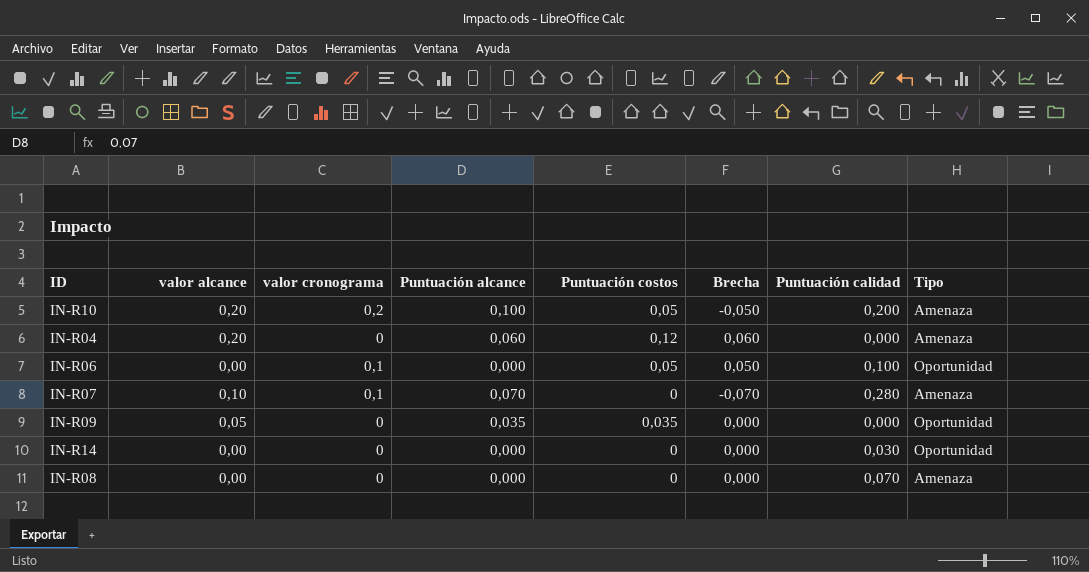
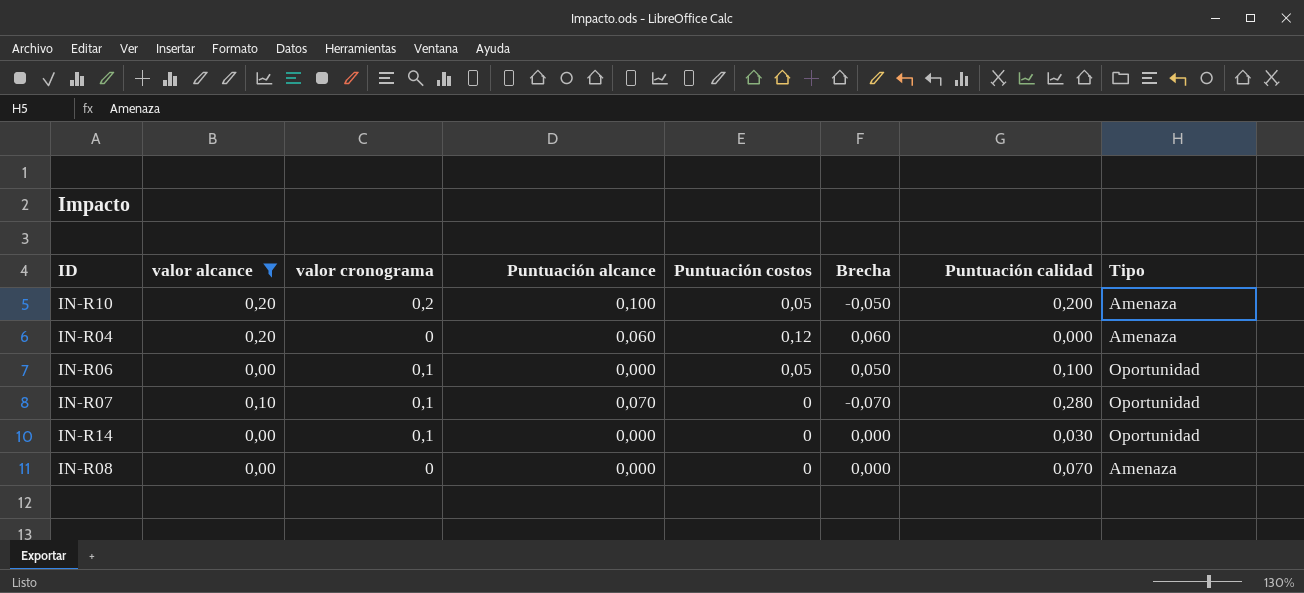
filter: none -> valor alcance != 0,05
IN-R07 | Tipo: Amenaza -> Oportunidad
IN-R14 | valor cronograma: 0 -> 0,1

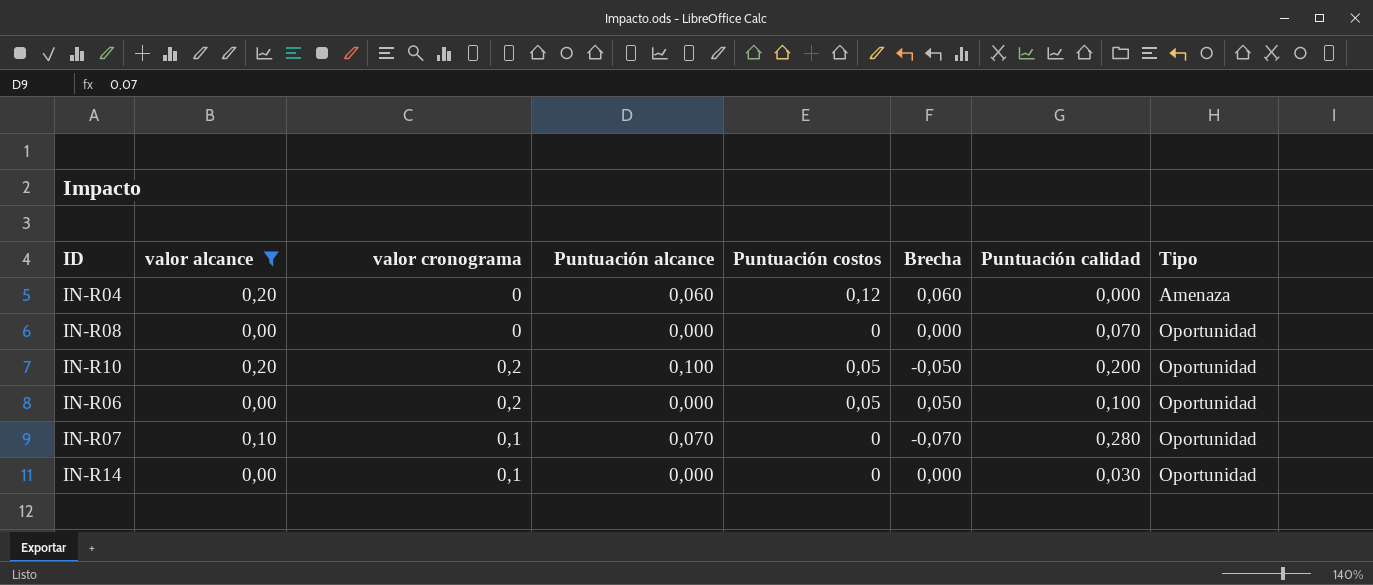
row order: none -> Tipo ascending
IN-R08 | Tipo: Amenaza -> Oportunidad
IN-R10 | Tipo: Amenaza -> Oportunidad
IN-R06 | valor cronograma: 0,1 -> 0,2

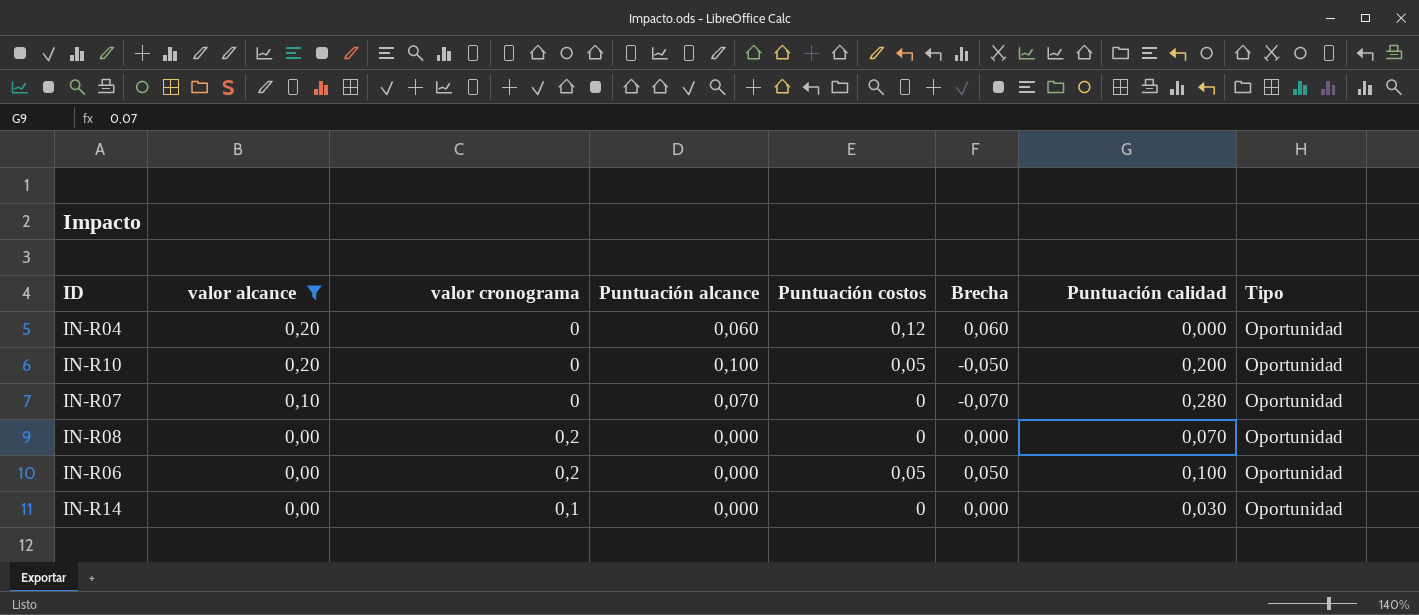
row order: Tipo ascending -> valor alcance descending
IN-R04 | Tipo: Amenaza -> Oportunidad
IN-R10 | valor cronograma: 0,2 -> 0
IN-R07 | valor cronograma: 0,1 -> 0
IN-R08 | valor cronograma: 0 -> 0,2

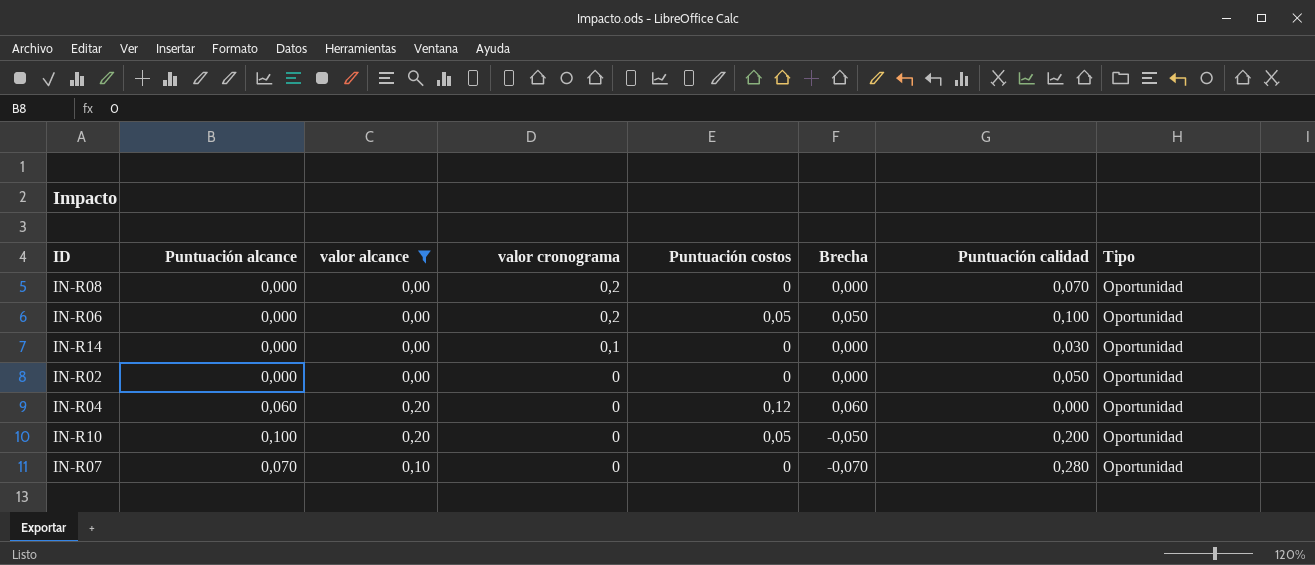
row order: valor alcance descending -> valor cronograma descending
column Puntuación alcance | position: 4 -> 2
row IN-R02: none -> 0,000 | 0,00 | 0 | 0 | 0,000 | 0,050 | Oportunidad

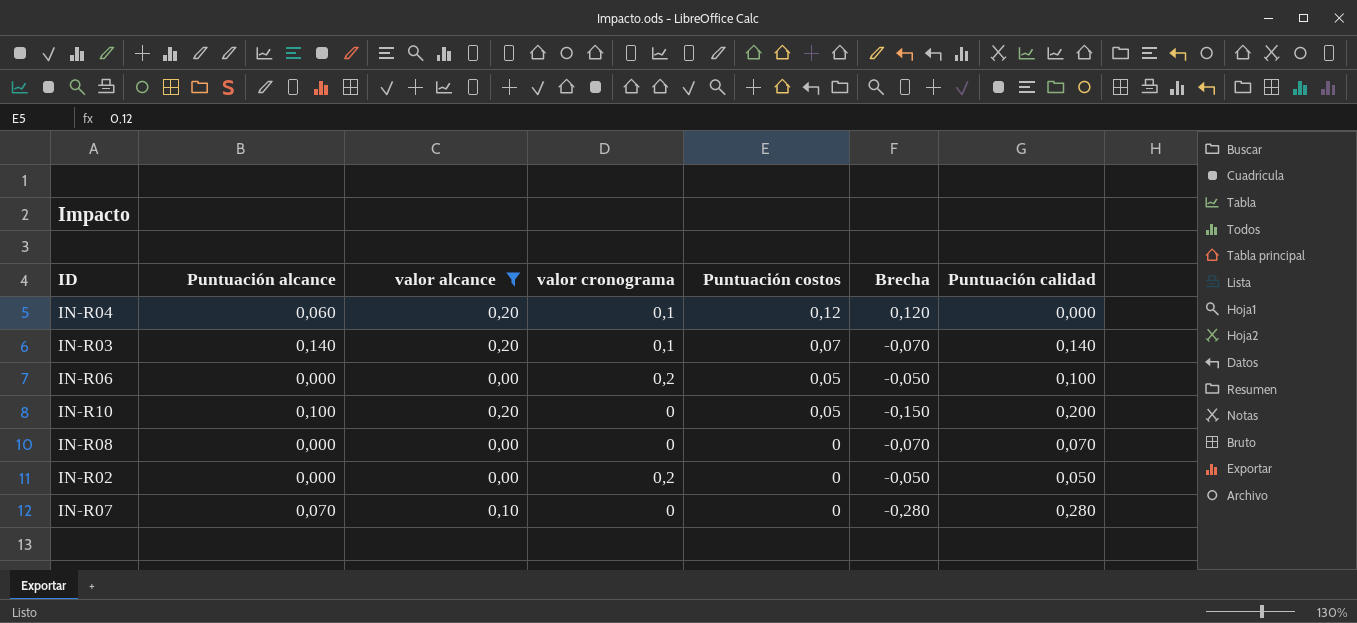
row order: valor cronograma descending -> Puntuación costos descending
column Tipo | position: 8 -> none
column Brecha | formula: [Puntuación costos] - [Puntuación alcance] -> [Puntuación costos] - [Puntuación calidad]
row IN-R14: 0,000 | 0,00 | 0,1 | 0 | 0,000 | 0,030 | Oportunidad -> none
IN-R04 | valor cronograma: 0 -> 0,1
row IN-R03: none -> 0,140 | 0,20 | 0,1 | 0,07 | -0,070 | 0,140
IN-R08 | valor cronograma: 0,2 -> 0
IN-R02 | valor cronograma: 0 -> 0,2

